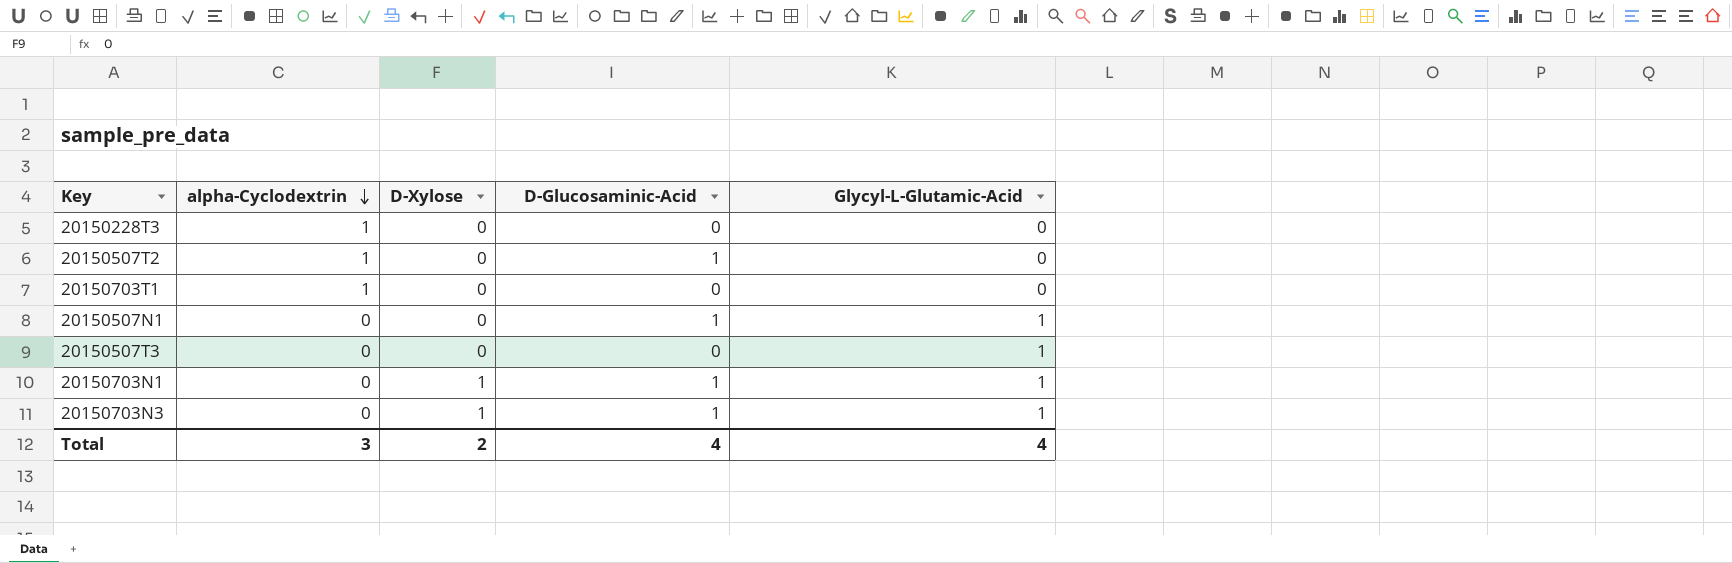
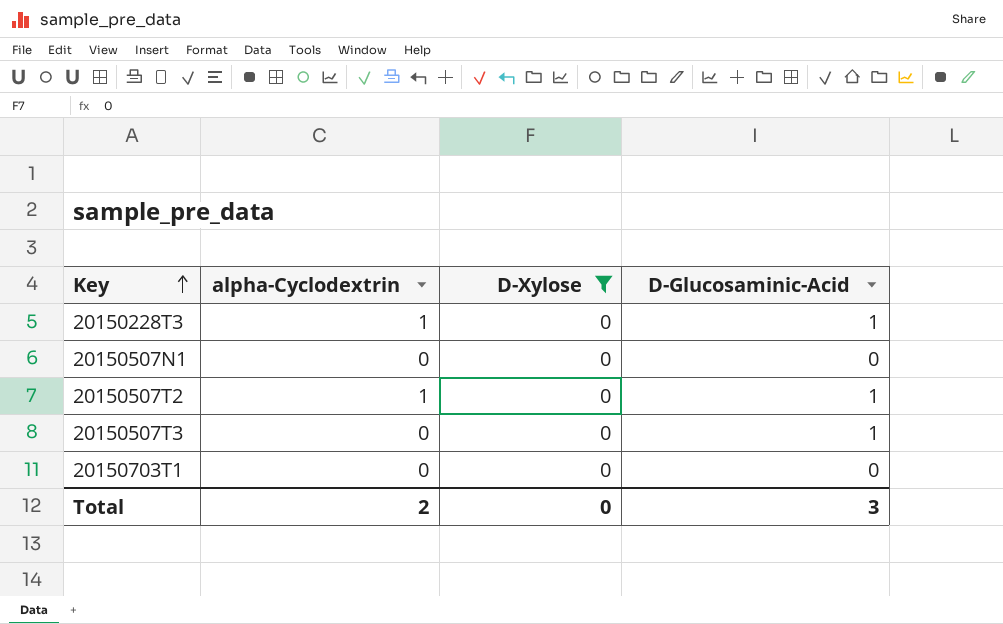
filter: none -> D-Xylose = 0
row order: alpha-Cyclodextrin descending -> Key ascending
column Glycyl-L-Glutamic-Acid | position: 5 -> none
20150228T3 | D-Glucosaminic-Acid: 0 -> 1
20150507N1 | D-Glucosaminic-Acid: 1 -> 0
20150507T3 | D-Glucosaminic-Acid: 0 -> 1
20150703T1 | alpha-Cyclodextrin: 1 -> 0
Total | alpha-Cyclodextrin: 3 -> 2
Total | D-Xylose: 2 -> 0
Total | D-Glucosaminic-Acid: 4 -> 3

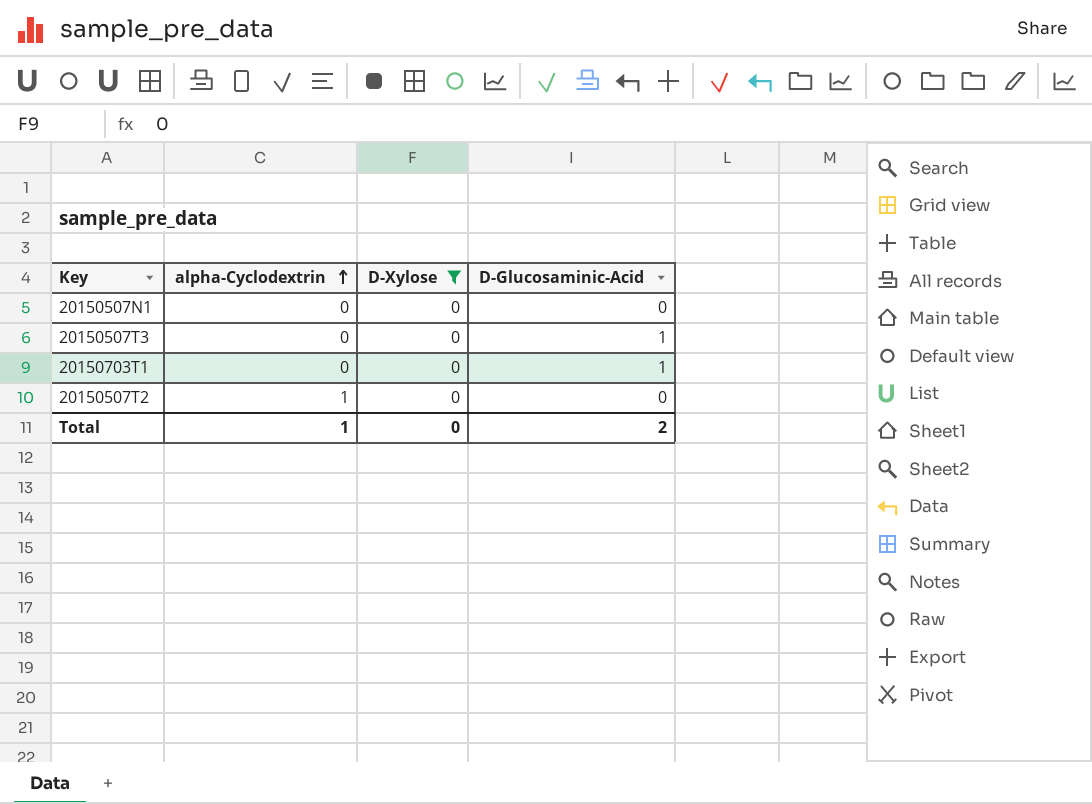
row order: Key ascending -> alpha-Cyclodextrin ascending
row 20150228T3: 1 | 0 | 1 -> none
20150703T1 | D-Glucosaminic-Acid: 0 -> 1
20150507T2 | D-Glucosaminic-Acid: 1 -> 0
Total | alpha-Cyclodextrin: 2 -> 1
Total | D-Glucosaminic-Acid: 3 -> 2

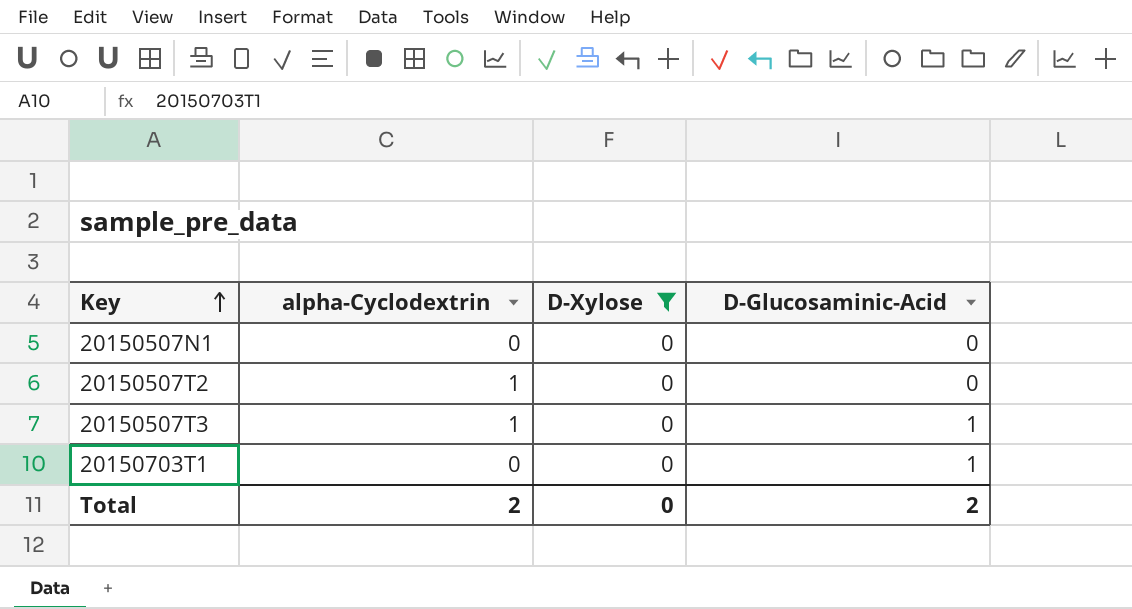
row order: alpha-Cyclodextrin ascending -> Key ascending
20150507T3 | alpha-Cyclodextrin: 0 -> 1
Total | alpha-Cyclodextrin: 1 -> 2

